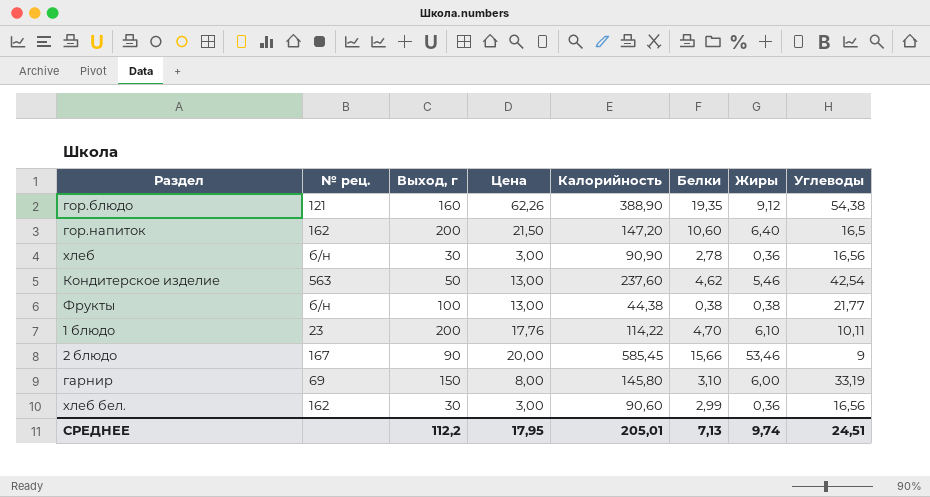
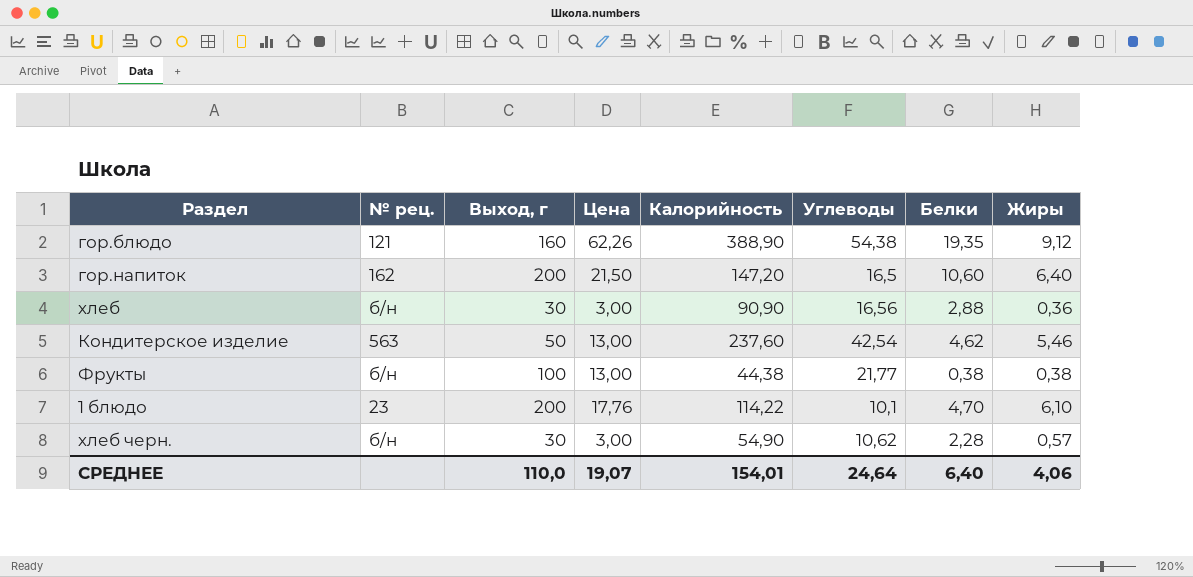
column Углеводы | position: 8 -> 6
row 2 блюдо: 167 | 90 | 20,00 | 585,45 | 15,66 | 53,46 | 9 -> none
row гарнир: 69 | 150 | 8,00 | 145,80 | 3,10 | 6,00 | 33,19 -> none
row хлеб бел.: 162 | 30 | 3,00 | 90,60 | 2,99 | 0,36 | 16,56 -> none
хлеб | Белки: 2,78 -> 2,88
1 блюдо | Углеводы: 10,11 -> 10,1
row хлеб черн.: none -> б/н | 30 | 3,00 | 54,90 | 10,62 | 2,28 | 0,57
СРЕДНЕЕ | Выход, г: 112,2 -> 110,0
СРЕДНЕЕ | Цена: 17,95 -> 19,07
СРЕДНЕЕ | Калорийность: 205,01 -> 154,01
СРЕДНЕЕ | Углеводы: 24,51 -> 24,64
СРЕДНЕЕ | Белки: 7,13 -> 6,40
СРЕДНЕЕ | Жиры: 9,74 -> 4,06

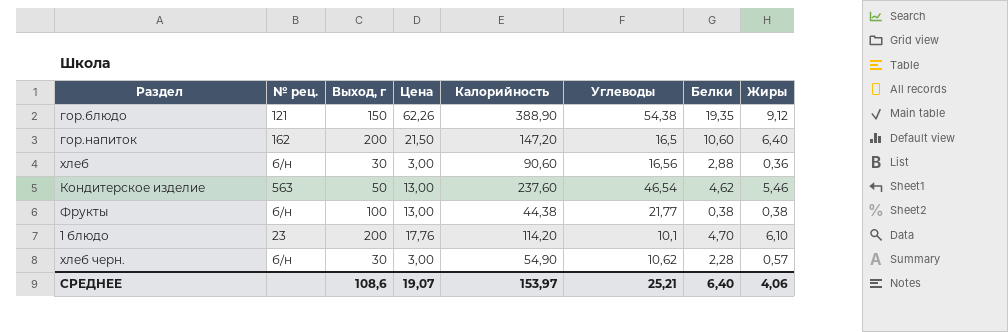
гор.блюдо | Выход, г: 160 -> 150
хлеб | Калорийность: 90,90 -> 90,60
Кондитерское изделие | Углеводы: 42,54 -> 46,54
1 блюдо | Калорийность: 114,22 -> 114,20
СРЕДНЕЕ | Выход, г: 110,0 -> 108,6
СРЕДНЕЕ | Калорийность: 154,01 -> 153,97
СРЕДНЕЕ | Углеводы: 24,64 -> 25,21

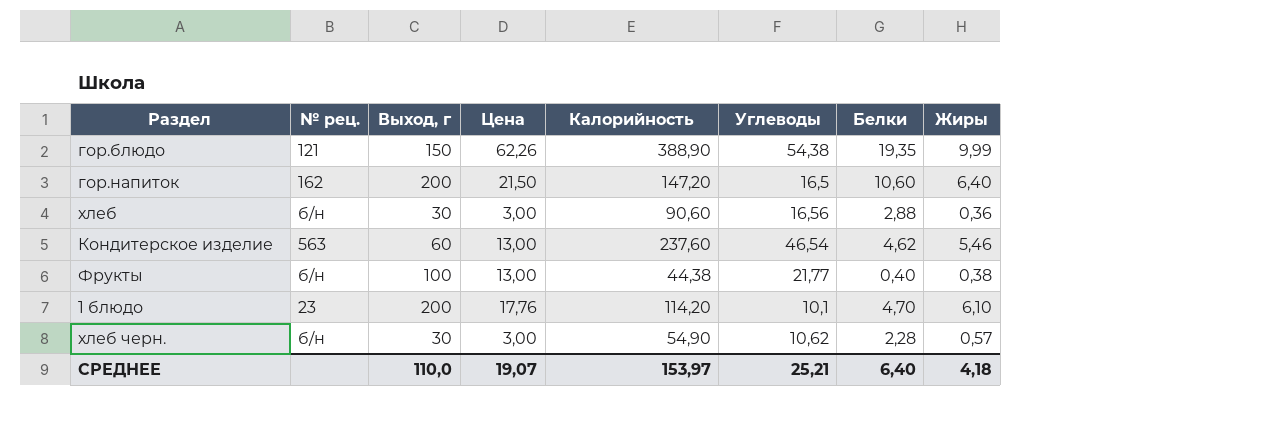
гор.блюдо | Жиры: 9,12 -> 9,99
Кондитерское изделие | Выход, г: 50 -> 60
Фрукты | Белки: 0,38 -> 0,40
СРЕДНЕЕ | Выход, г: 108,6 -> 110,0
СРЕДНЕЕ | Жиры: 4,06 -> 4,18

